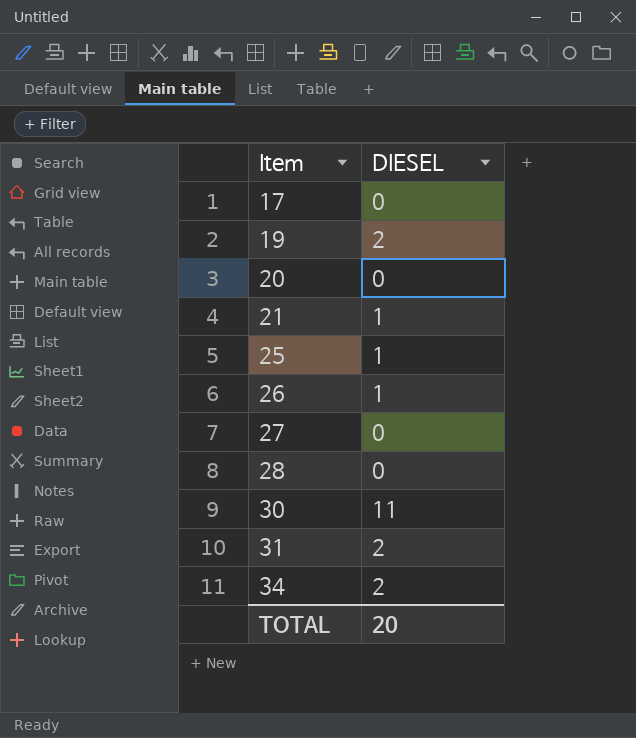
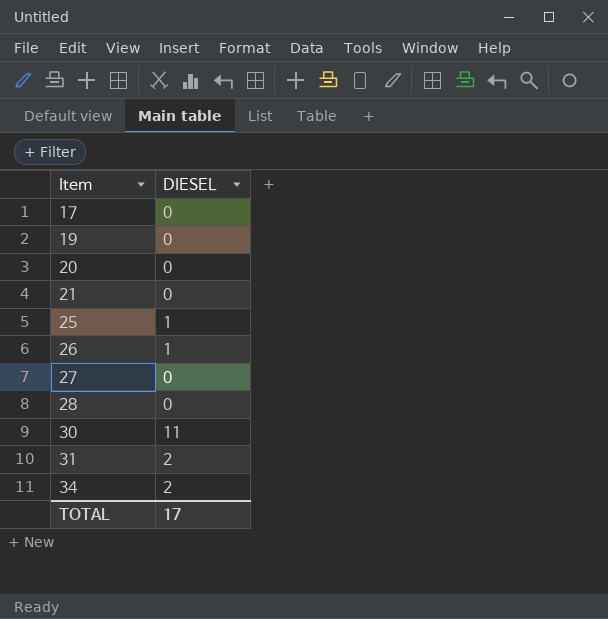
19 | DIESEL: 2 -> 0
21 | DIESEL: 1 -> 0
TOTAL | DIESEL: 20 -> 17

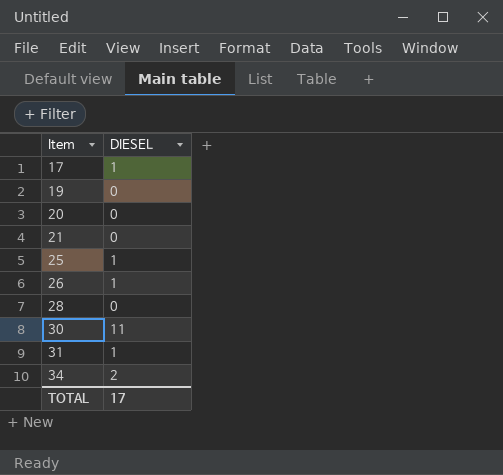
row 27: 0 -> none
17 | DIESEL: 0 -> 1
31 | DIESEL: 2 -> 1

